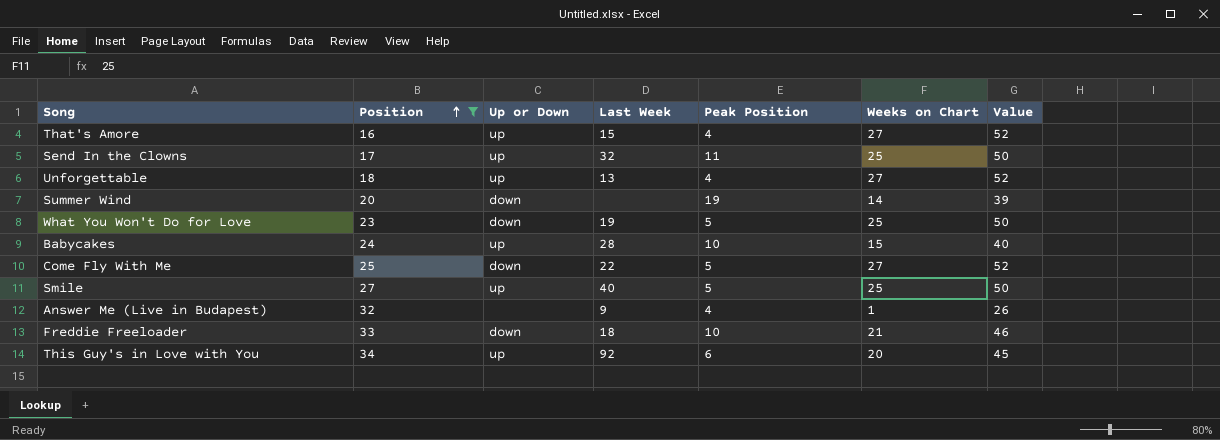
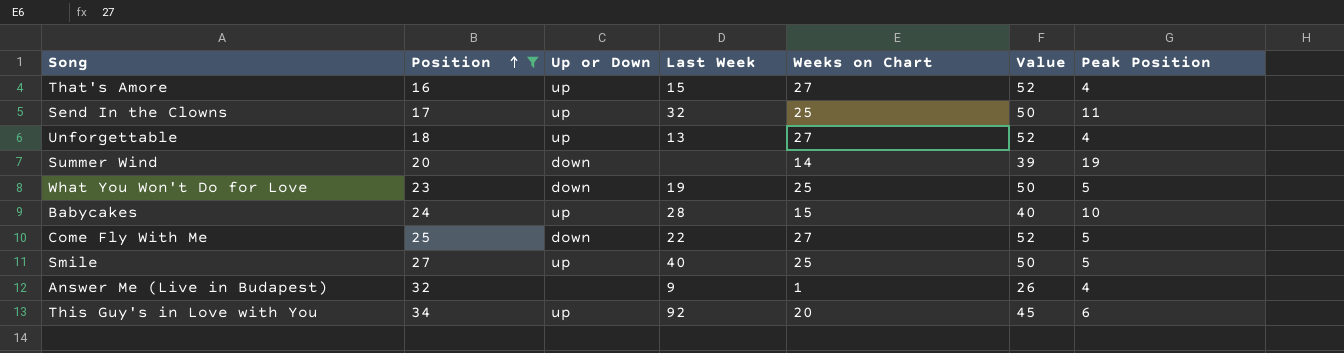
column Peak Position | position: 5 -> 7
row Freddie Freeloader: 33 | down | 18 | 10 | 21 | 46 -> none

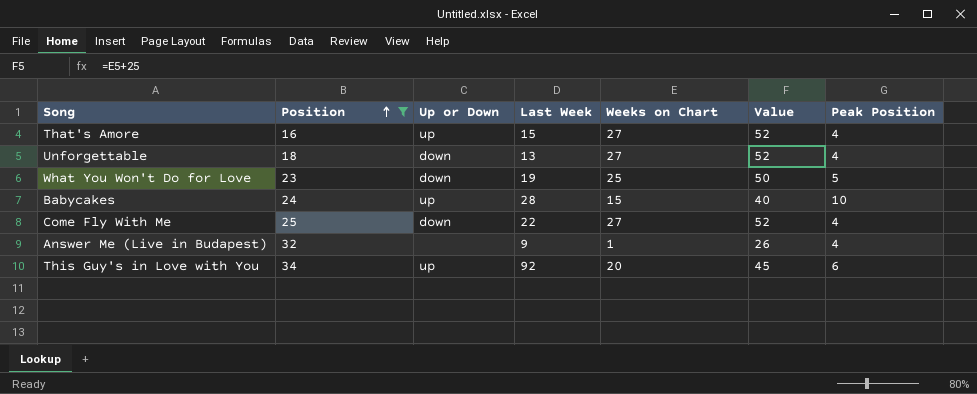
row Send In the Clowns: 17 | up | 32 | 25 | 50 | 11 -> none
row Summer Wind: 20 | down | none | 14 | 39 | 19 -> none
row Smile: 27 | up | 40 | 25 | 50 | 5 -> none
Unforgettable | Up or Down: up -> down
Come Fly With Me | Peak Position: 5 -> 4

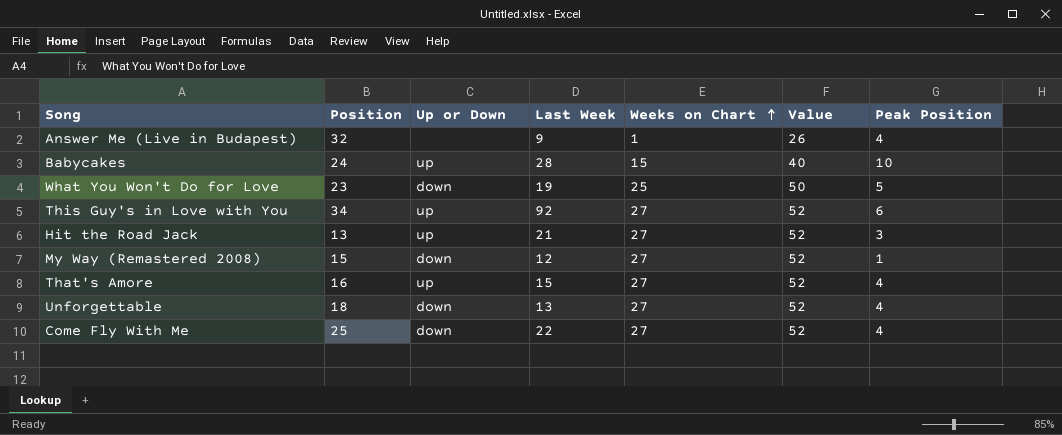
filter: Position >= 16 -> none
row order: Position ascending -> Weeks on Chart ascending
This Guy's in Love with You | Weeks on Chart: 20 -> 27
This Guy's in Love with You | Value: 45 -> 52

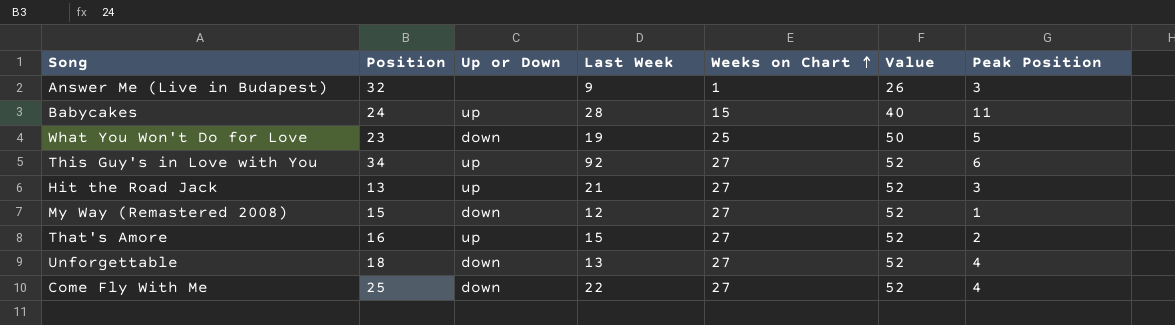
Answer Me (Live in Budapest) | Peak Position: 4 -> 3
Babycakes | Peak Position: 10 -> 11
That's Amore | Peak Position: 4 -> 2

